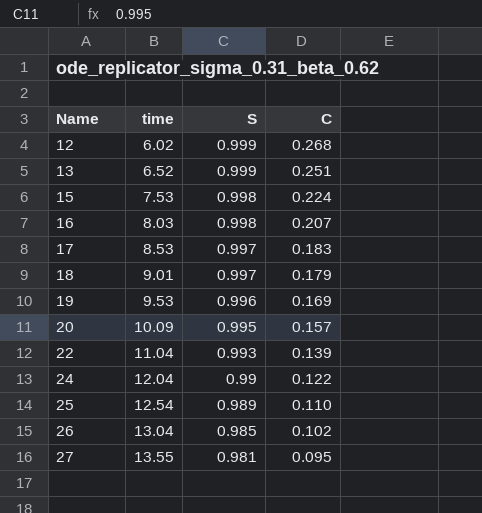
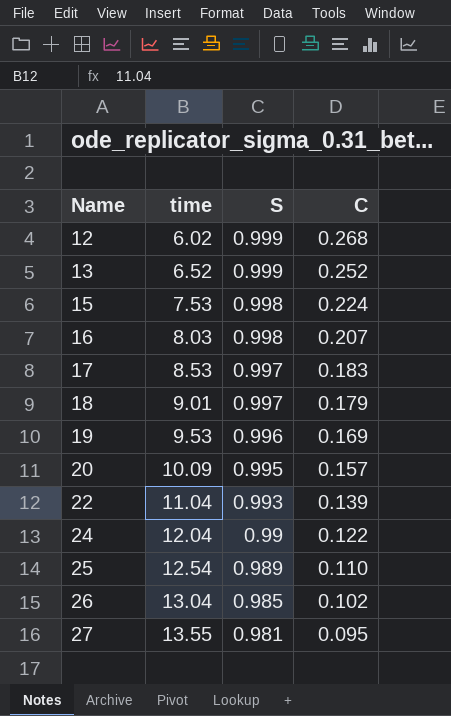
13 | C: 0.251 -> 0.252

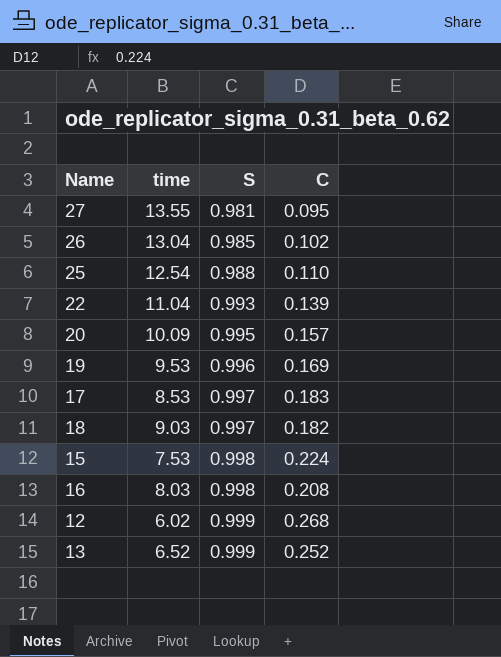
row order: Name ascending -> S ascending
row 24: 12.04 | 0.99 | 0.122 -> none
25 | S: 0.989 -> 0.988
18 | time: 9.01 -> 9.03
18 | C: 0.179 -> 0.182
16 | C: 0.207 -> 0.208

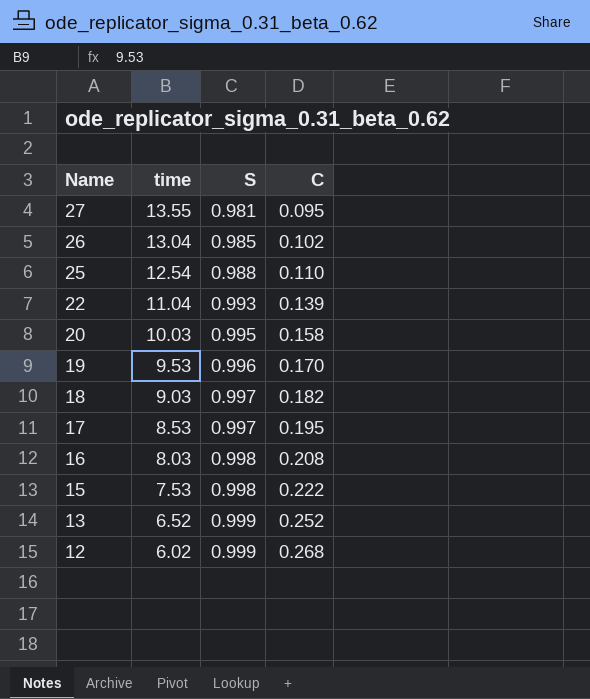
row order: S ascending -> Name descending
20 | time: 10.09 -> 10.03
20 | C: 0.157 -> 0.158
19 | C: 0.169 -> 0.170
17 | C: 0.183 -> 0.195
15 | C: 0.224 -> 0.222

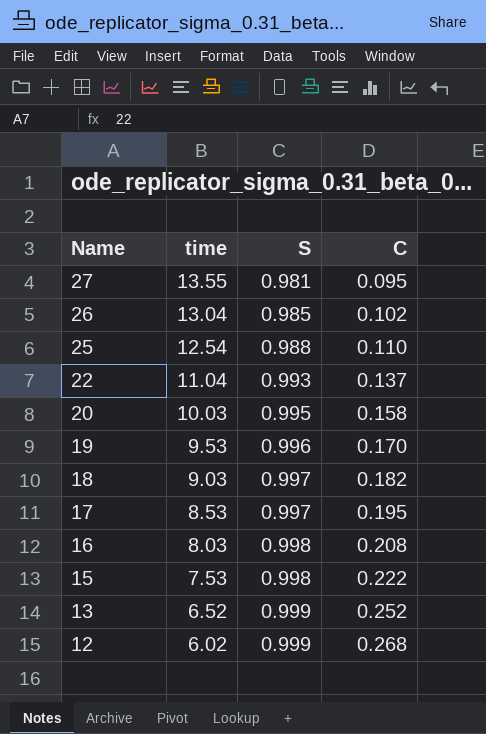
22 | C: 0.139 -> 0.137

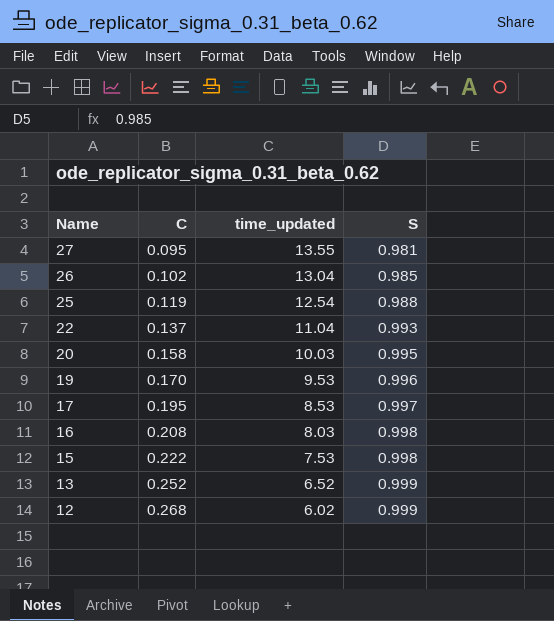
column C | position: 4 -> 2
column name: time -> time_updated
row 18: 9.03 | 0.997 | 0.182 -> none
25 | C: 0.110 -> 0.119

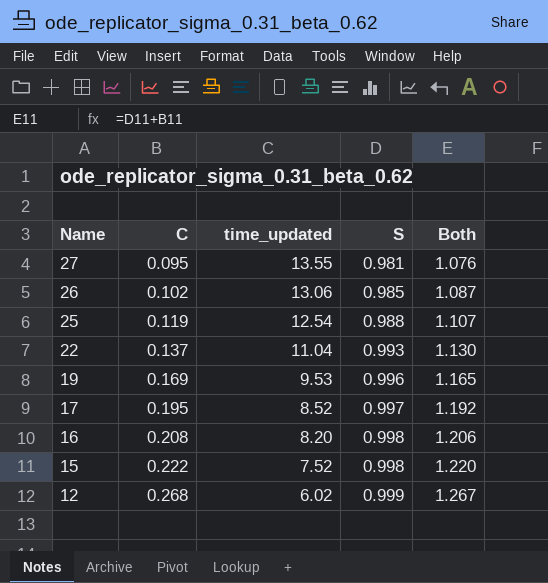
column Both | formula: none -> [C] + [S]
row 20: 0.158 | 10.03 | 0.995 -> none
row 13: 0.252 | 6.52 | 0.999 -> none
26 | time_updated: 13.04 -> 13.06
19 | C: 0.170 -> 0.169
17 | time_updated: 8.53 -> 8.52
16 | time_updated: 8.03 -> 8.20
15 | time_updated: 7.53 -> 7.52

